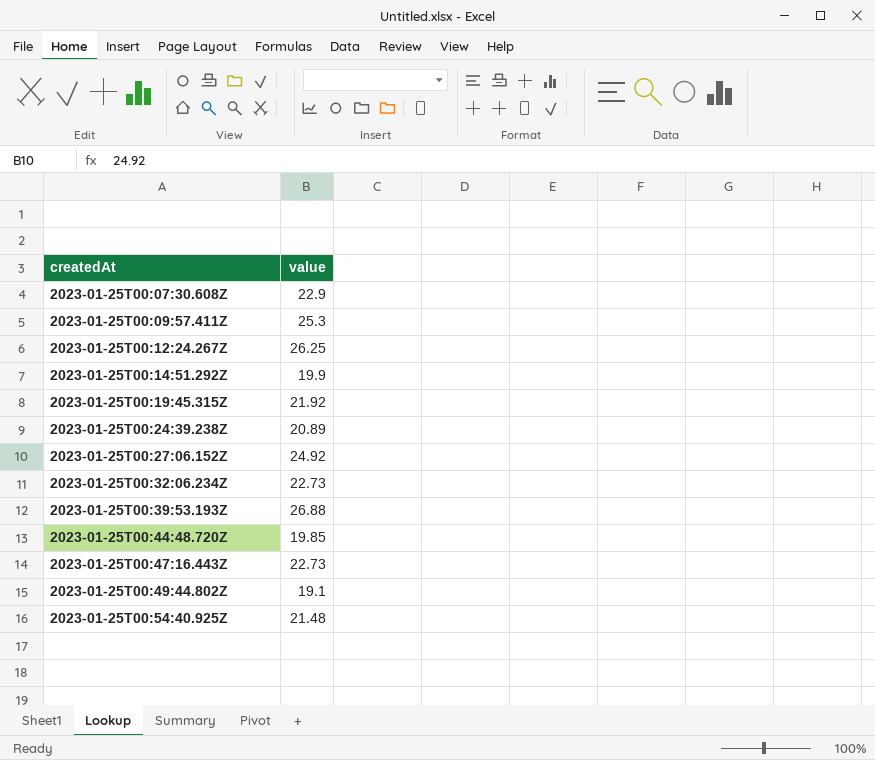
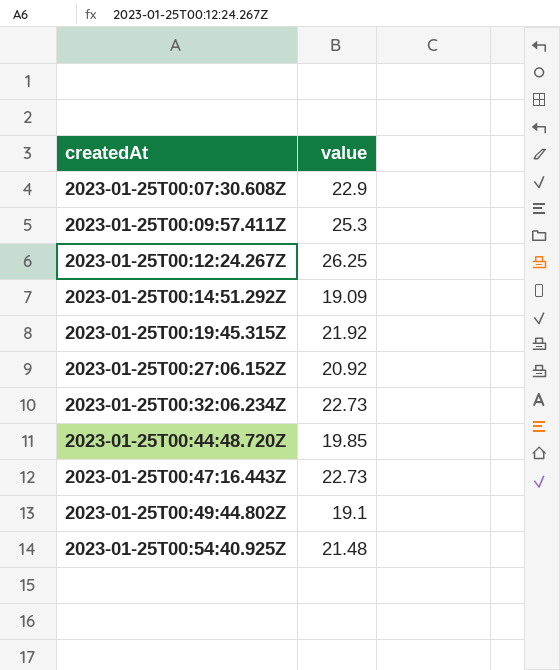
row 2023-01-25T00:24:39.238Z: 20.89 -> none
row 2023-01-25T00:39:53.193Z: 26.88 -> none
2023-01-25T00:14:51.292Z | value: 19.9 -> 19.09
2023-01-25T00:27:06.152Z | value: 24.92 -> 20.92

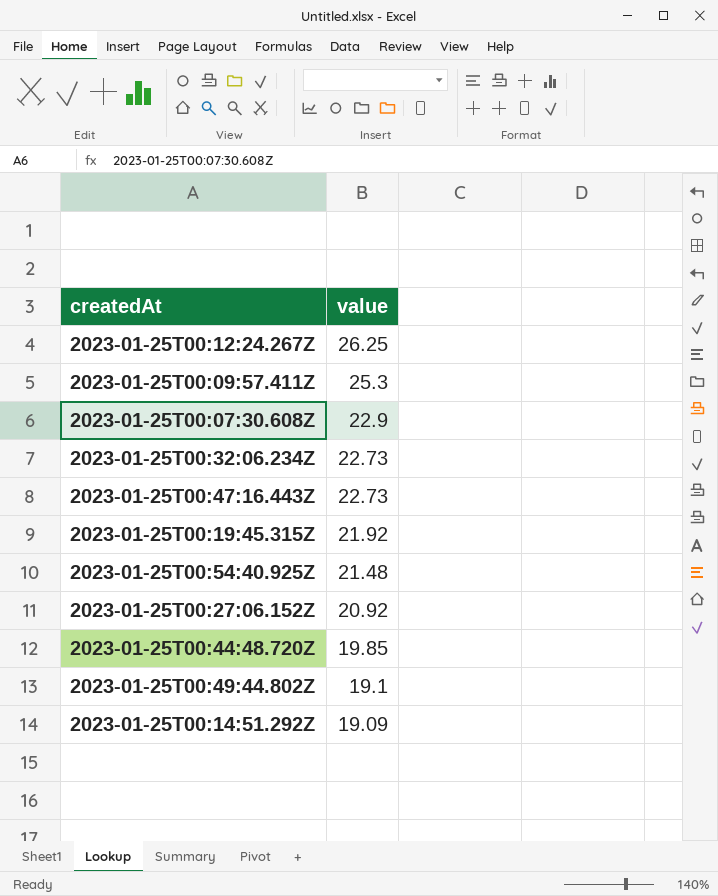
row order: createdAt ascending -> value descending

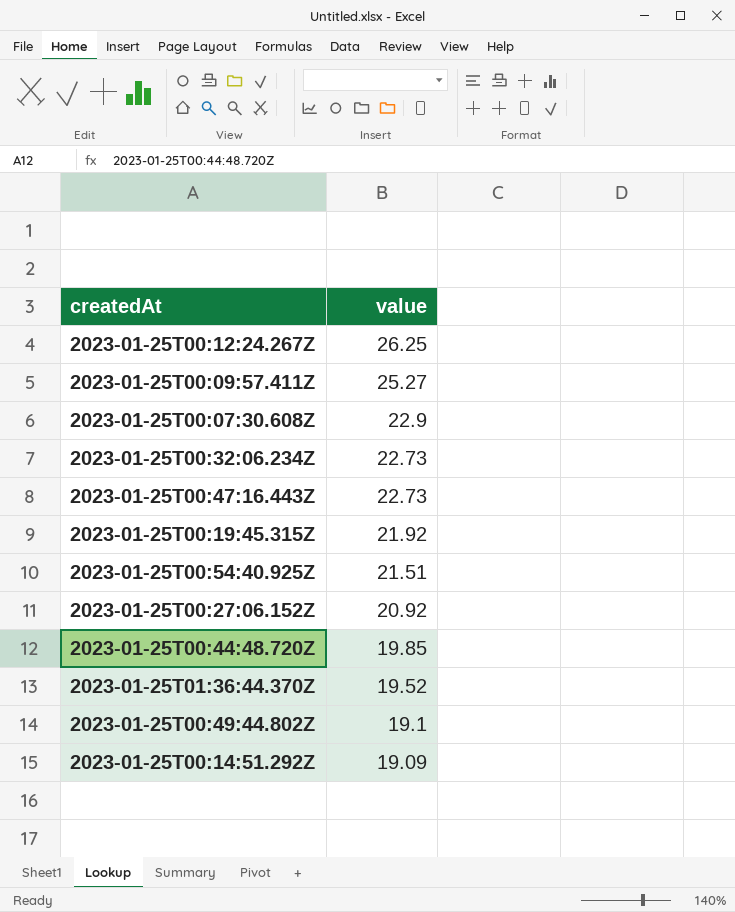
2023-01-25T00:09:57.411Z | value: 25.3 -> 25.27
2023-01-25T00:54:40.925Z | value: 21.48 -> 21.51
row 2023-01-25T01:36:44.370Z: none -> 19.52

